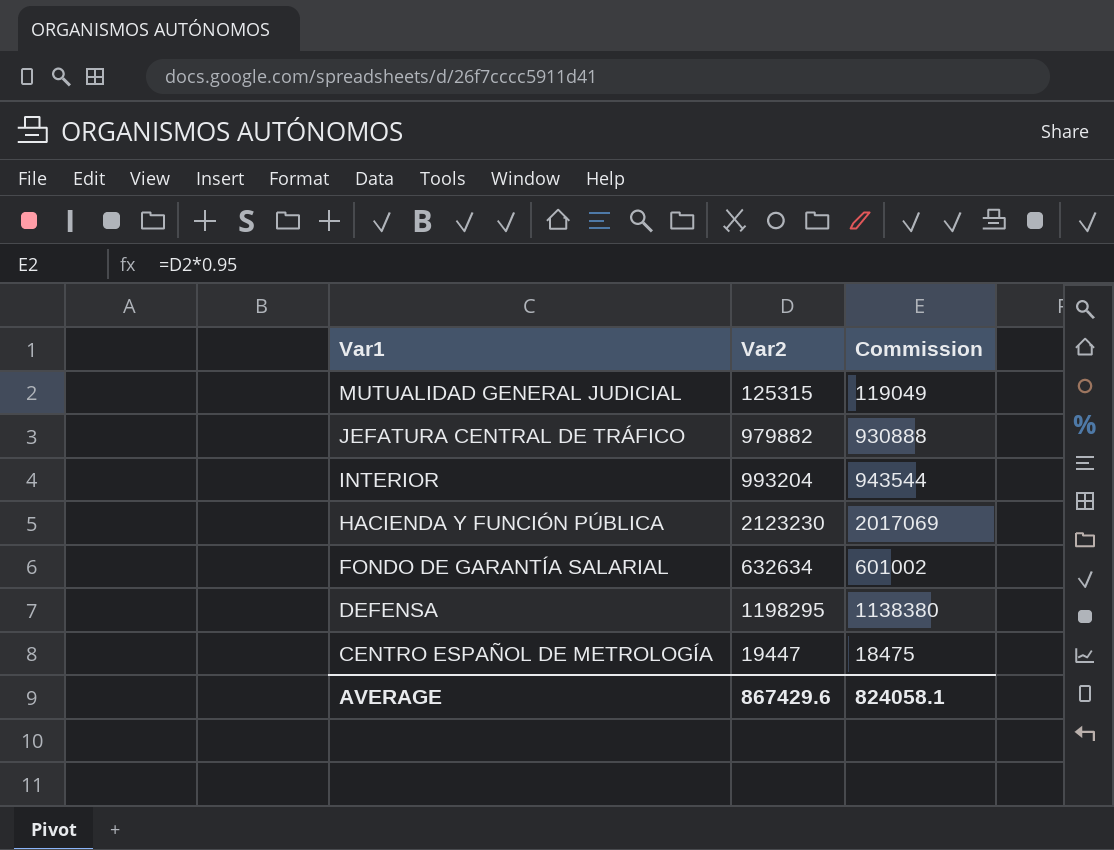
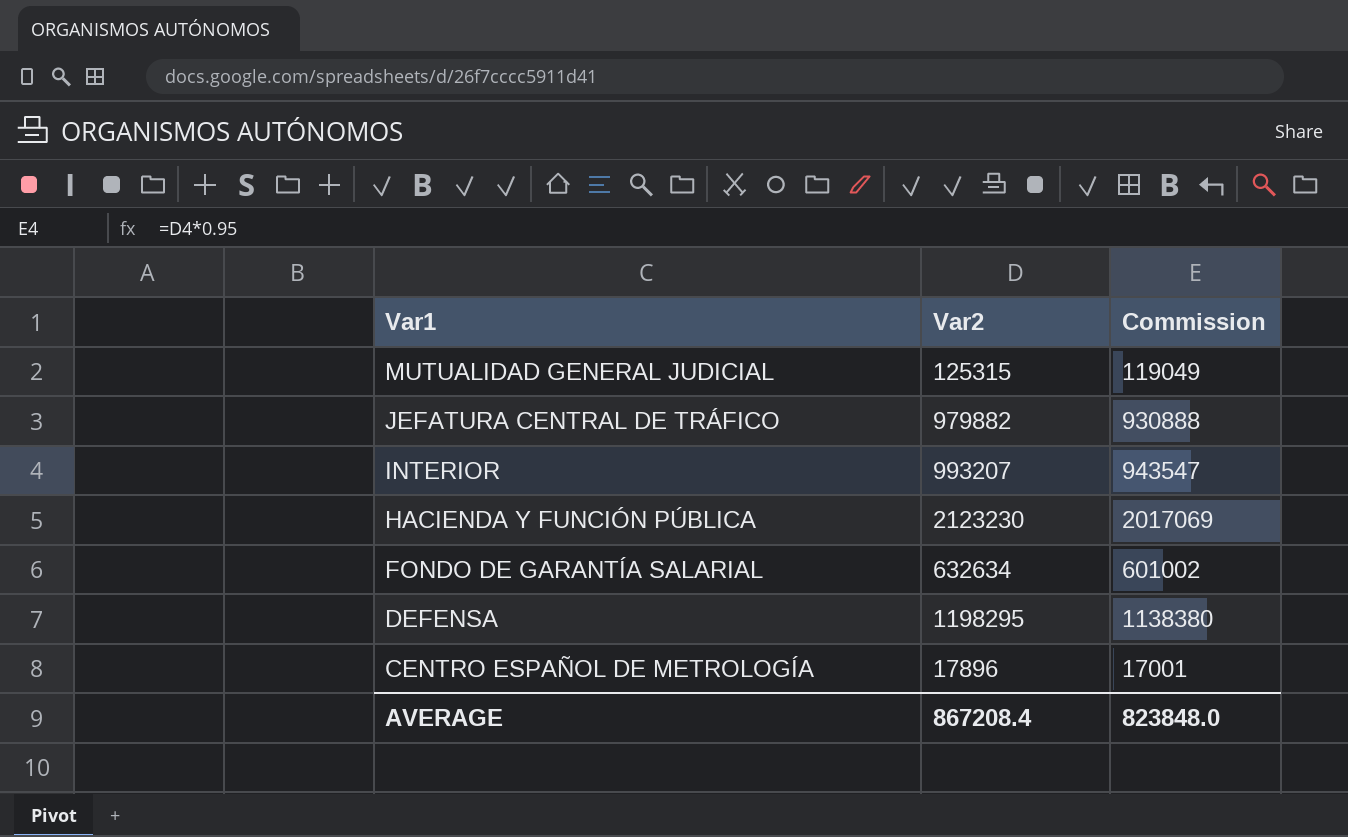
INTERIOR | Var2: 993204 -> 993207
INTERIOR | Commission: 943544 -> 943547
CENTRO ESPAÑOL DE METROLOGÍA | Var2: 19447 -> 17896
CENTRO ESPAÑOL DE METROLOGÍA | Commission: 18475 -> 17001
AVERAGE | Var2: 867429.6 -> 867208.4
AVERAGE | Commission: 824058.1 -> 823848.0

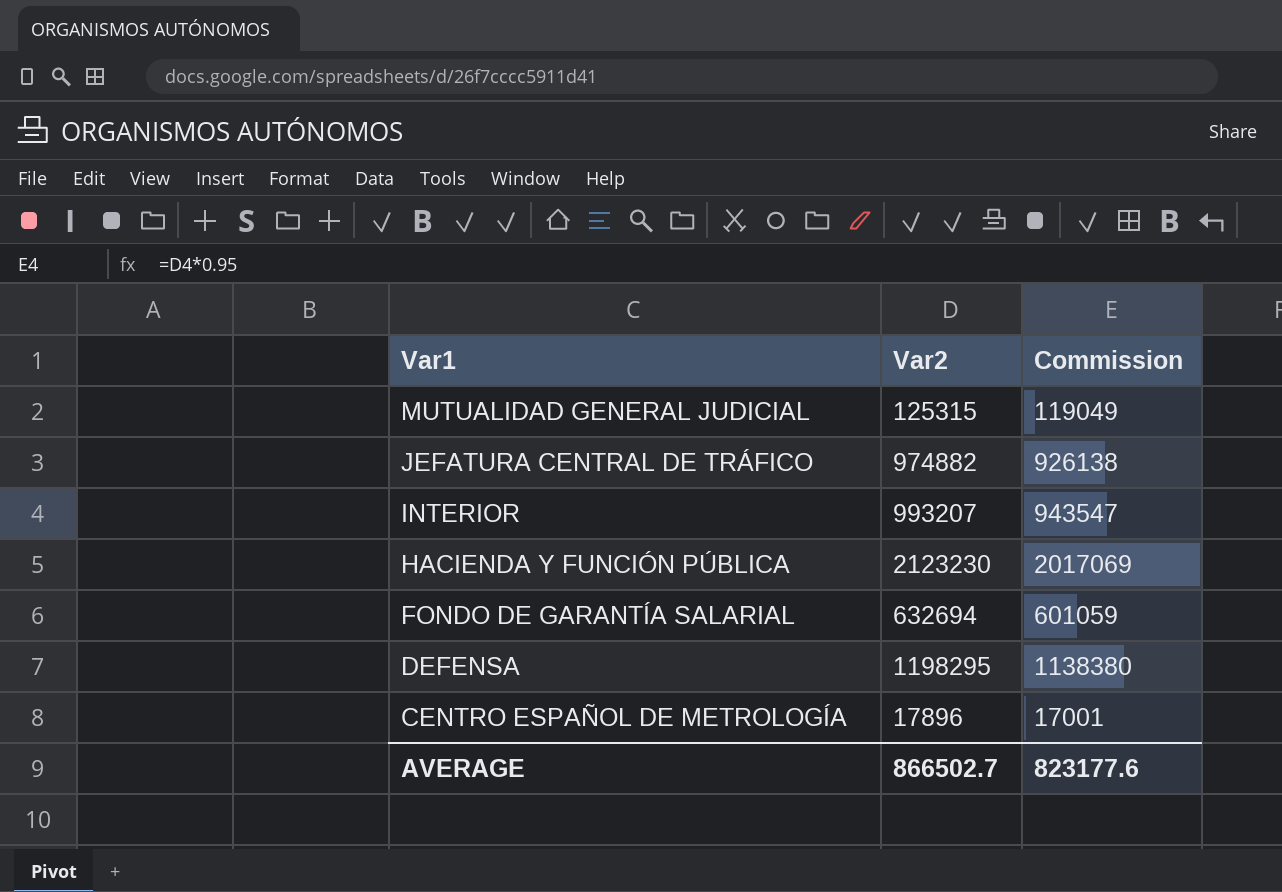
JEFATURA CENTRAL DE TRÁFICO | Var2: 979882 -> 974882
JEFATURA CENTRAL DE TRÁFICO | Commission: 930888 -> 926138
FONDO DE GARANTÍA SALARIAL | Var2: 632634 -> 632694
FONDO DE GARANTÍA SALARIAL | Commission: 601002 -> 601059
AVERAGE | Var2: 867208.4 -> 866502.7
AVERAGE | Commission: 823848.0 -> 823177.6

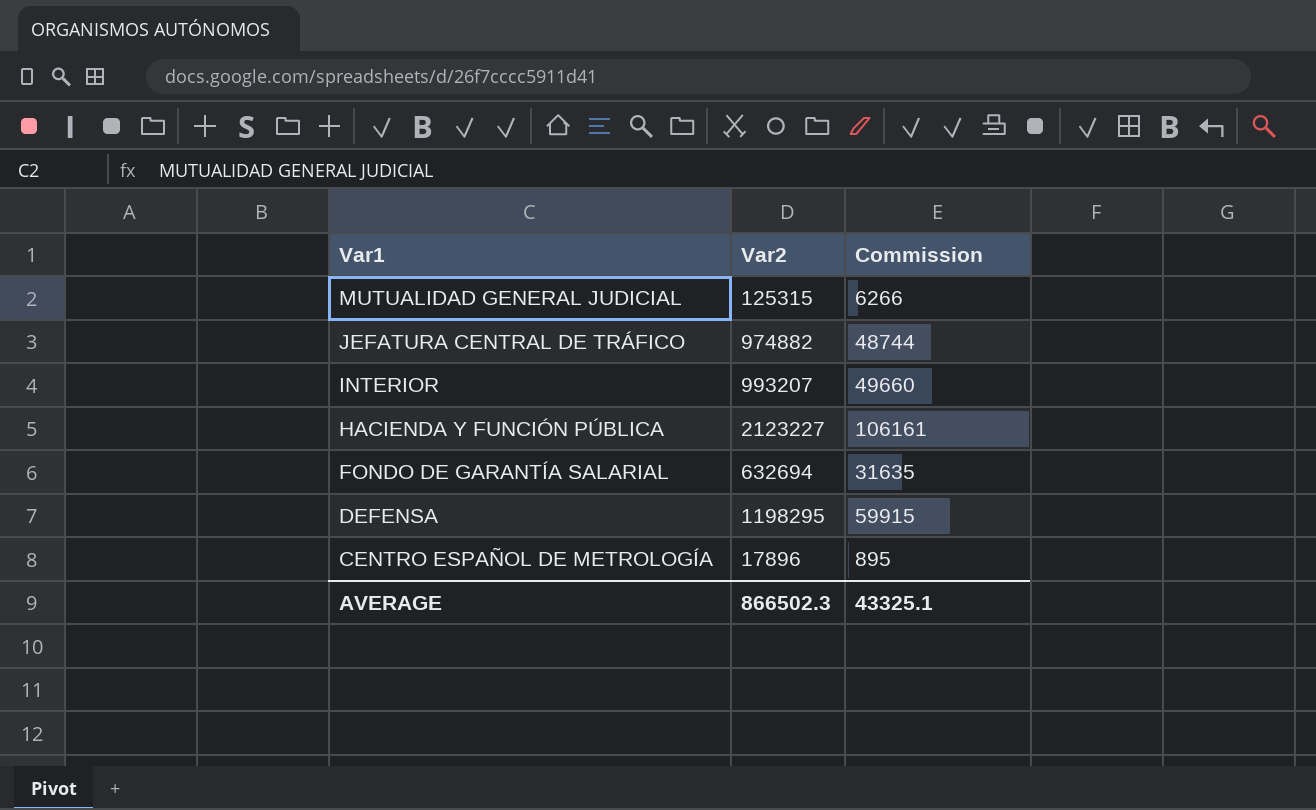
column Commission | formula: [Var2] * 0.95 -> [Var2] * 0.05
HACIENDA Y FUNCIÓN PÚBLICA | Var2: 2123230 -> 2123227
AVERAGE | Var2: 866502.7 -> 866502.3
AVERAGE | Commission: 823177.6 -> 43325.1

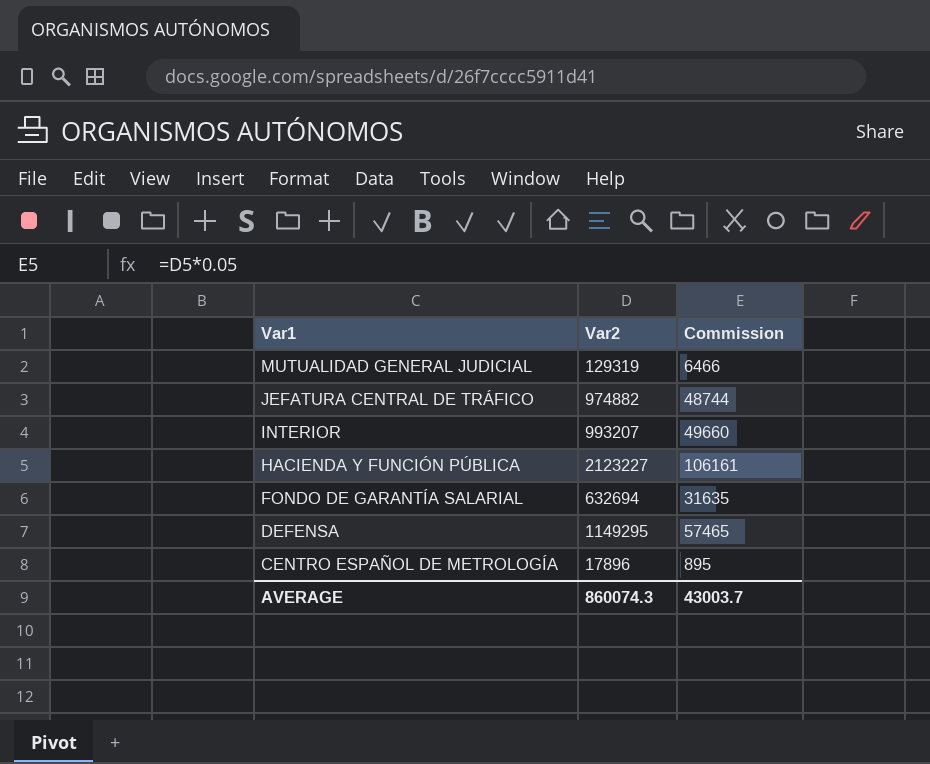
MUTUALIDAD GENERAL JUDICIAL | Var2: 125315 -> 129319
MUTUALIDAD GENERAL JUDICIAL | Commission: 6266 -> 6466
DEFENSA | Var2: 1198295 -> 1149295
DEFENSA | Commission: 59915 -> 57465
AVERAGE | Var2: 866502.3 -> 860074.3
AVERAGE | Commission: 43325.1 -> 43003.7

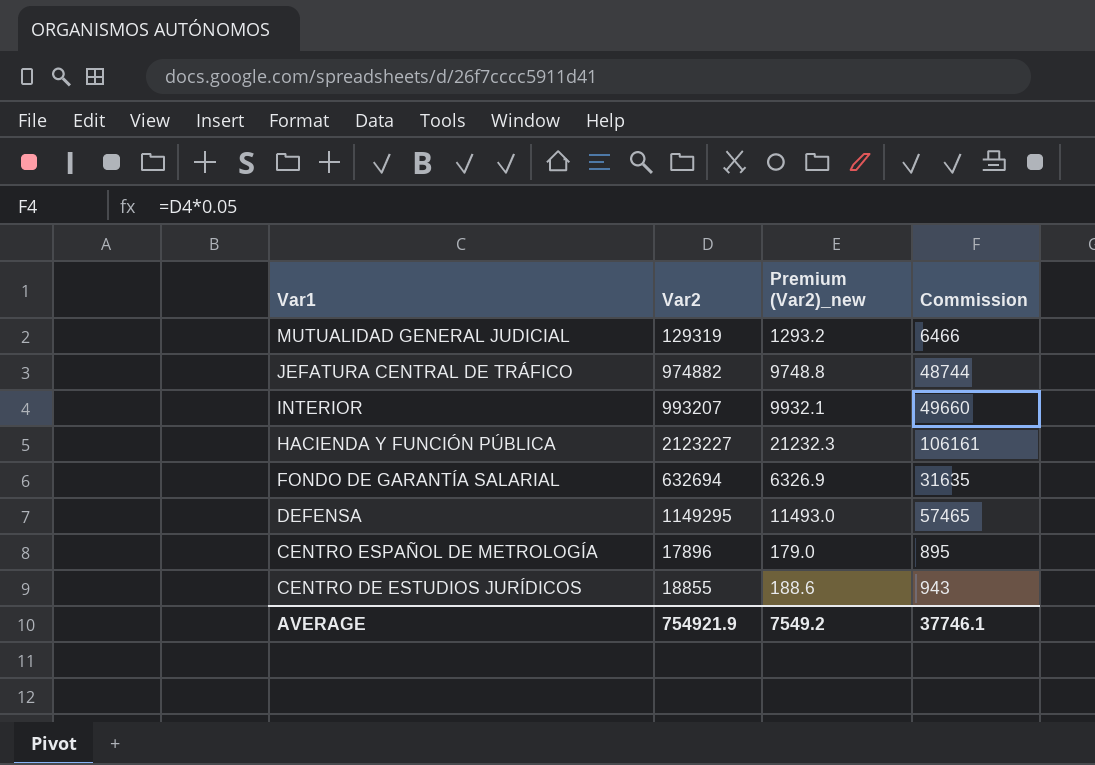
column Premium (Var2)_new | formula: none -> [Var2] * 0.01
row CENTRO DE ESTUDIOS JURÍDICOS: none -> 18855 | 188.6 | 943
AVERAGE | Var2: 860074.3 -> 754921.9
AVERAGE | Commission: 43003.7 -> 37746.1

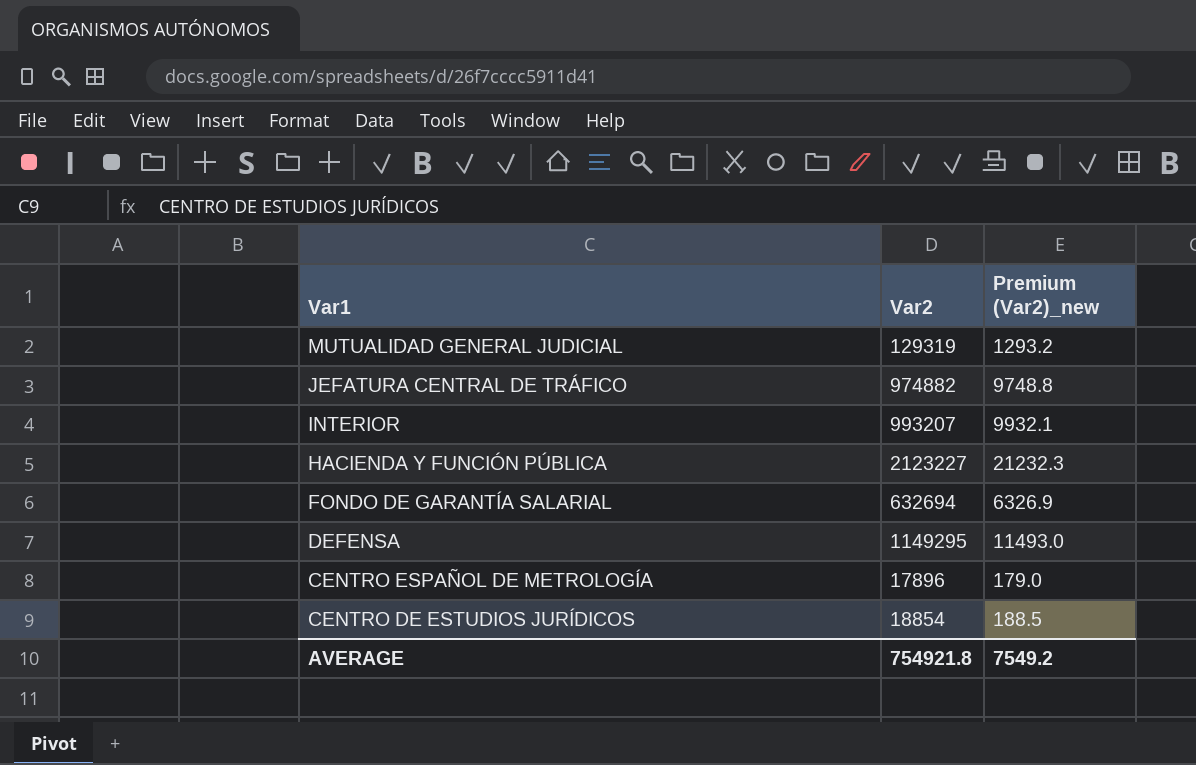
column Commission | formula: [Var2] * 0.05 -> none
CENTRO DE ESTUDIOS JURÍDICOS | Var2: 18855 -> 18854
CENTRO DE ESTUDIOS JURÍDICOS | Premium (Var2)_new: 188.6 -> 188.5
AVERAGE | Var2: 754921.9 -> 754921.8

